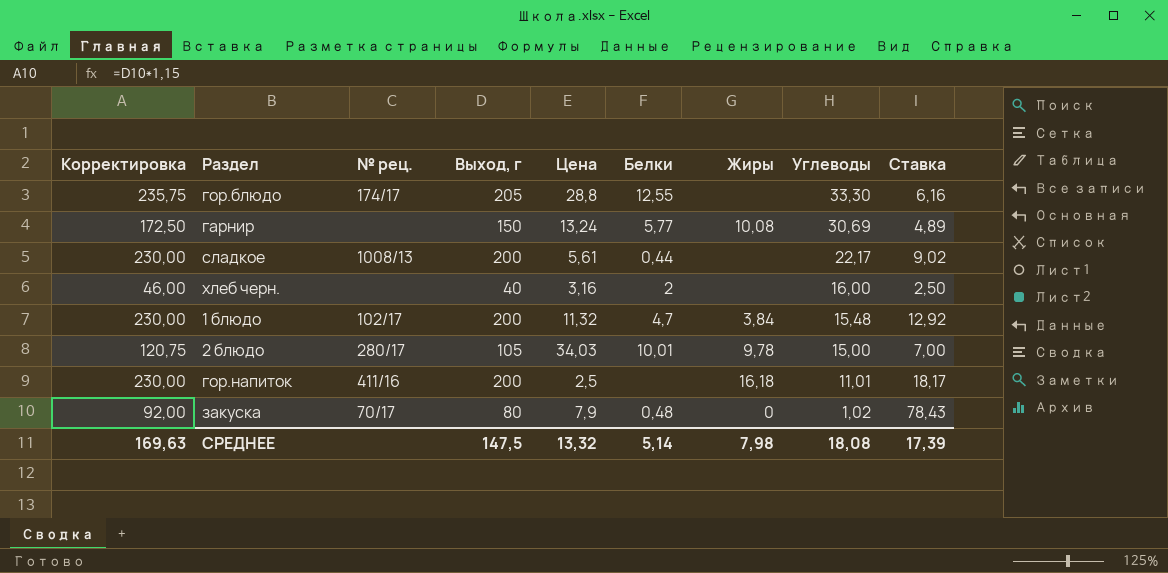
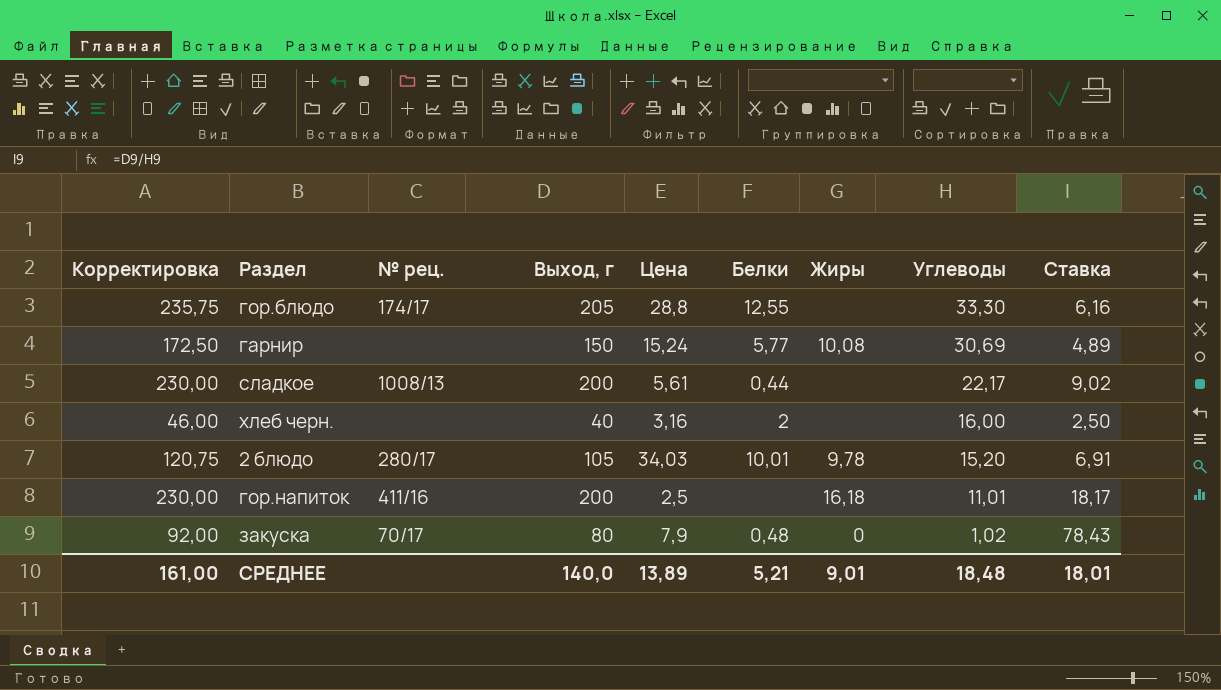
row 1 блюдо: 230,00 | 102/17 | 200 | 11,32 | 4,7 | 3,84 | 15,48 | 12,92 -> none
гарнир | Цена: 13,24 -> 15,24
2 блюдо | Углеводы: 15,00 -> 15,20
2 блюдо | Ставка: 7,00 -> 6,91
СРЕДНЕЕ | Корректировка: 169,63 -> 161,00
СРЕДНЕЕ | Выход, г: 147,5 -> 140,0
СРЕДНЕЕ | Цена: 13,32 -> 13,89
СРЕДНЕЕ | Белки: 5,14 -> 5,21
СРЕДНЕЕ | Жиры: 7,98 -> 9,01
СРЕДНЕЕ | Углеводы: 18,08 -> 18,48
СРЕДНЕЕ | Ставка: 17,39 -> 18,01

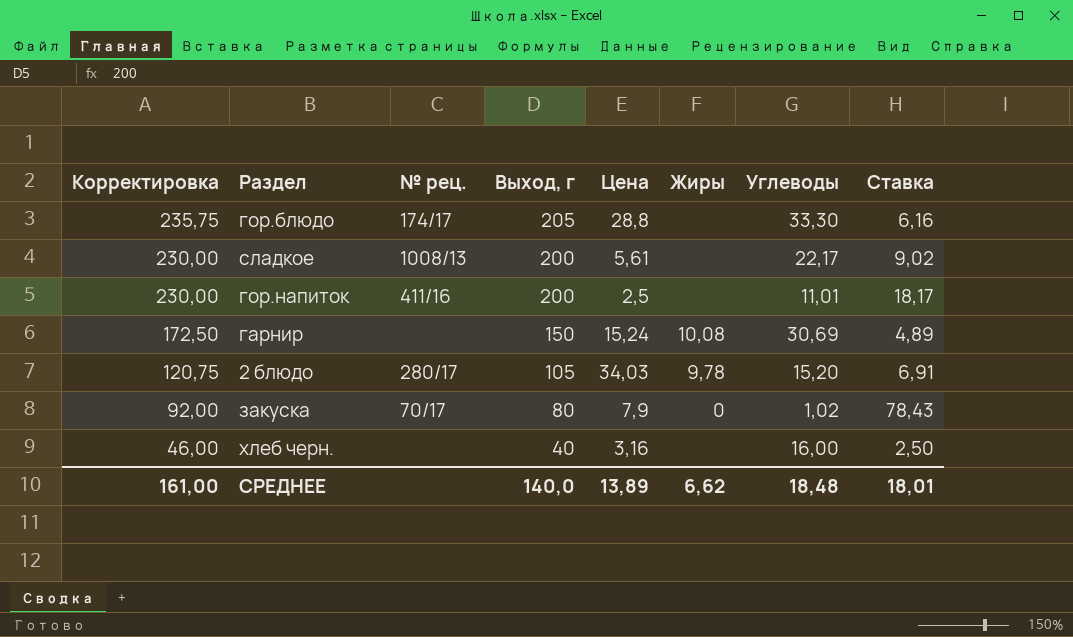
row order: Углеводы descending -> Корректировка descending
column Белки | position: 6 -> none
гор.напиток | Жиры: 16,18 -> none
СРЕДНЕЕ | Жиры: 9,01 -> 6,62

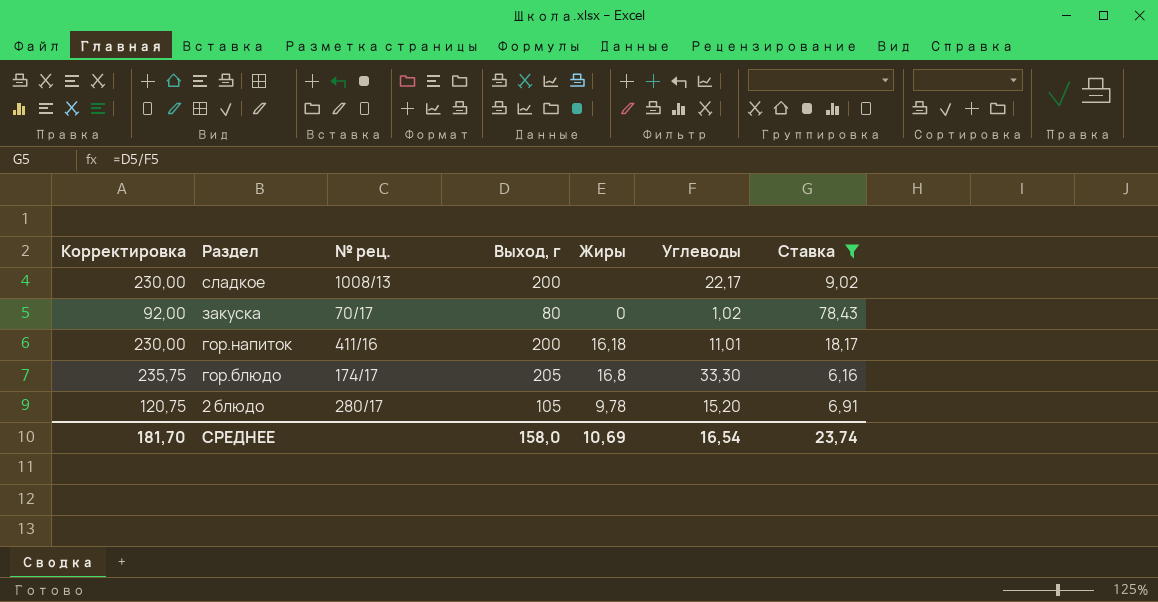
filter: none -> Ставка >= 6,16
row order: Корректировка descending -> Раздел descending
column Цена | position: 5 -> none
гор.напиток | Жиры: none -> 16,18
гор.блюдо | Жиры: none -> 16,8
СРЕДНЕЕ | Корректировка: 161,00 -> 181,70
СРЕДНЕЕ | Выход, г: 140,0 -> 158,0
СРЕДНЕЕ | Жиры: 6,62 -> 10,69
СРЕДНЕЕ | Углеводы: 18,48 -> 16,54
СРЕДНЕЕ | Ставка: 18,01 -> 23,74

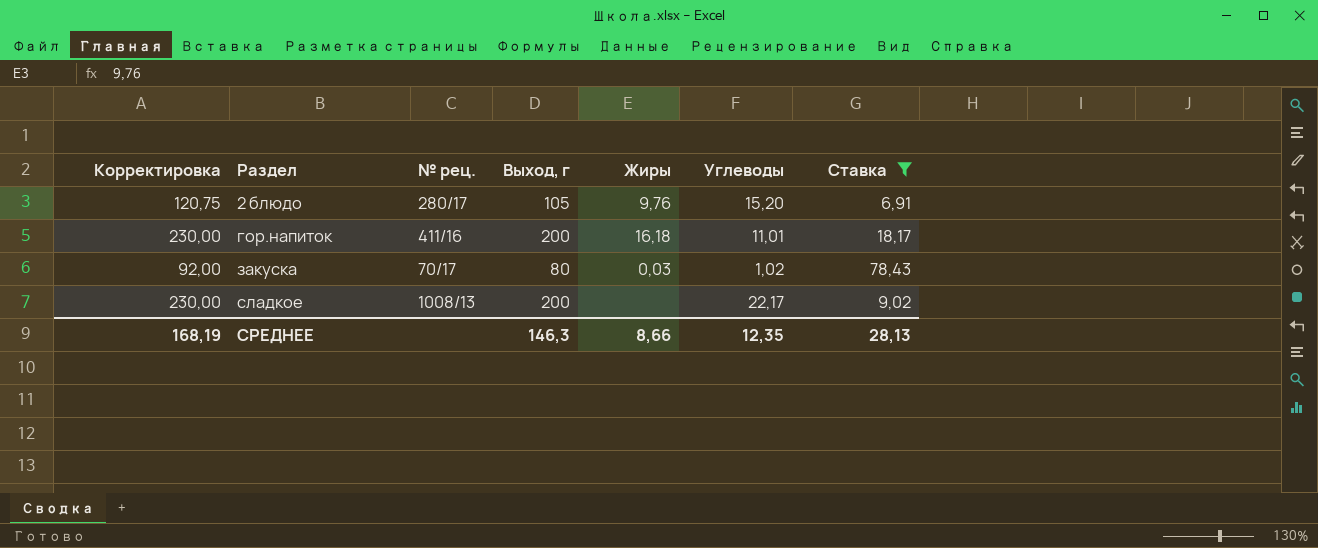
row order: Раздел descending -> Раздел ascending
row гор.блюдо: 235,75 | 174/17 | 205 | 16,8 | 33,30 | 6,16 -> none
2 блюдо | Жиры: 9,78 -> 9,76
закуска | Жиры: 0 -> 0,03
СРЕДНЕЕ | Корректировка: 181,70 -> 168,19
СРЕДНЕЕ | Выход, г: 158,0 -> 146,3
СРЕДНЕЕ | Жиры: 10,69 -> 8,66
СРЕДНЕЕ | Углеводы: 16,54 -> 12,35
СРЕДНЕЕ | Ставка: 23,74 -> 28,13

